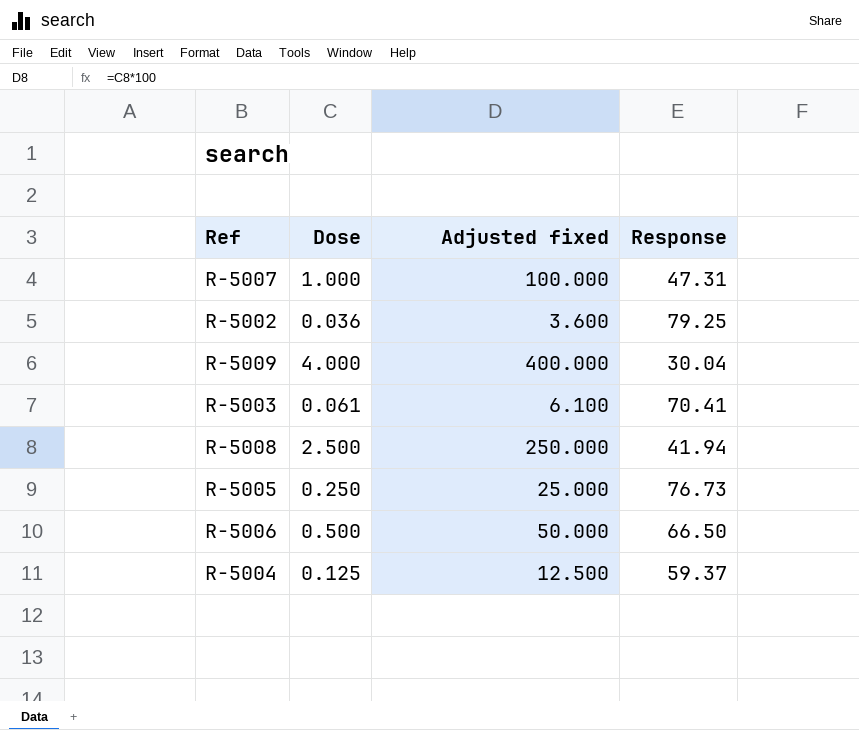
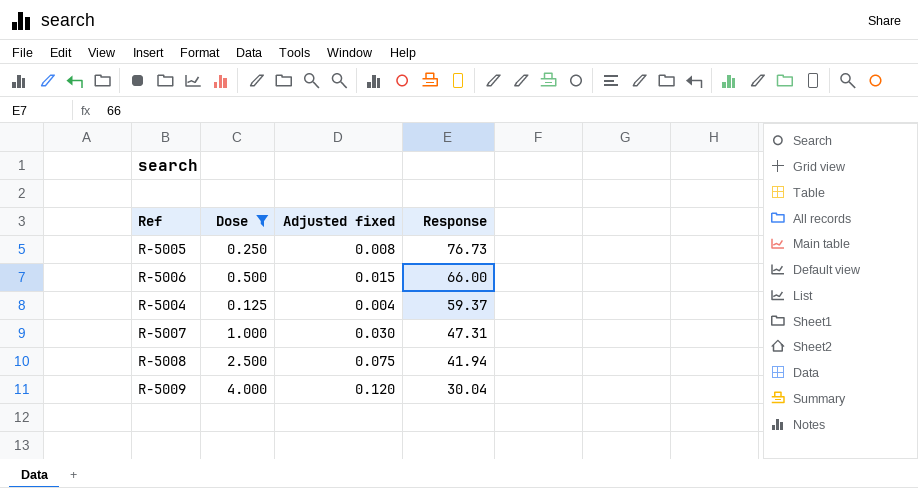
filter: none -> Dose >= 0.125
row order: none -> Response descending
column Adjusted fixed | formula: [Dose] * 100 -> [Dose] * 0.03
R-5006 | Response: 66.50 -> 66.00

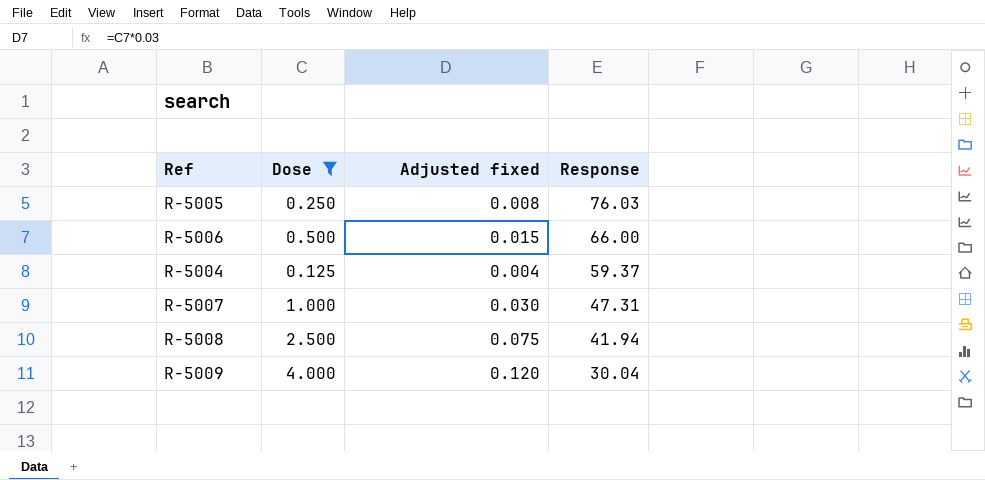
R-5005 | Response: 76.73 -> 76.03

